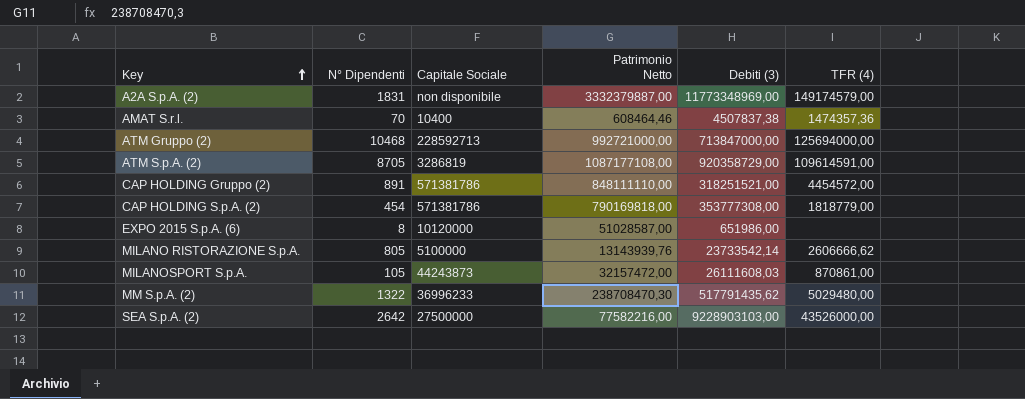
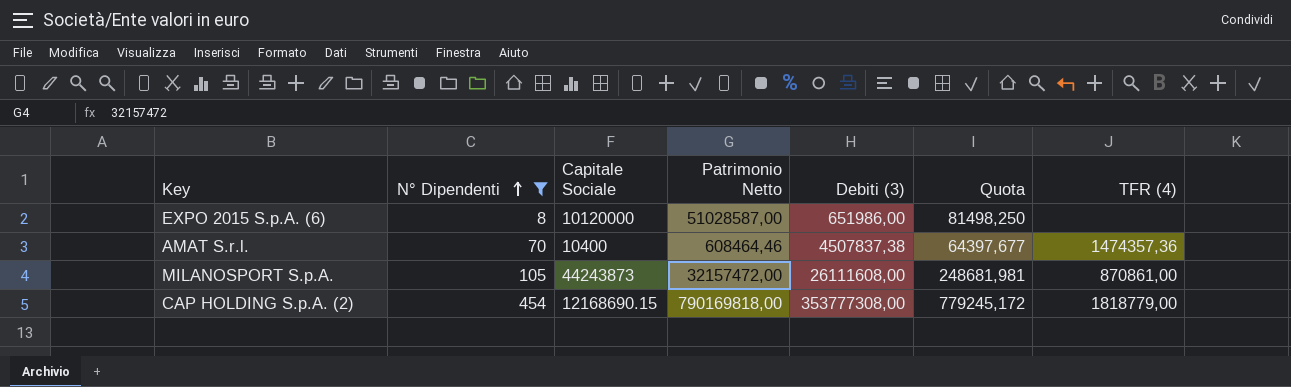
filter: none -> N° Dipendenti <= 454
row order: Key ascending -> N° Dipendenti ascending
column Quota | formula: none -> [Debiti (3)] / [N° Dipendenti]
MILANOSPORT S.p.A. | Debiti (3): 26111608,03 -> 26111608,00
CAP HOLDING S.p.A. (2) | Capitale Sociale: 571381786 -> 12168690.15

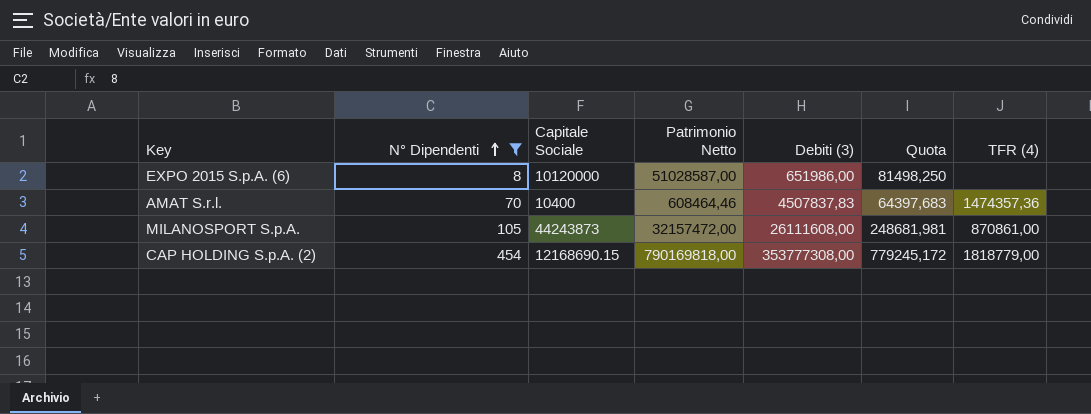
AMAT S.r.l. | Debiti (3): 4507837,38 -> 4507837,83
AMAT S.r.l. | Quota: 64397,677 -> 64397,683

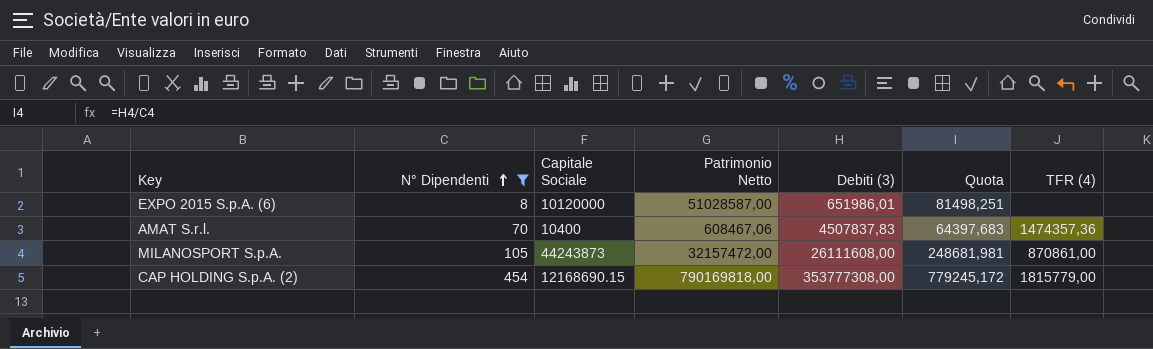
EXPO 2015 S.p.A. (6) | Debiti (3): 651986,00 -> 651986,01
EXPO 2015 S.p.A. (6) | Quota: 81498,250 -> 81498,251
AMAT S.r.l. | Patrimonio Netto: 608464,46 -> 608467,06
CAP HOLDING S.p.A. (2) | TFR (4): 1818779,00 -> 1815779,00

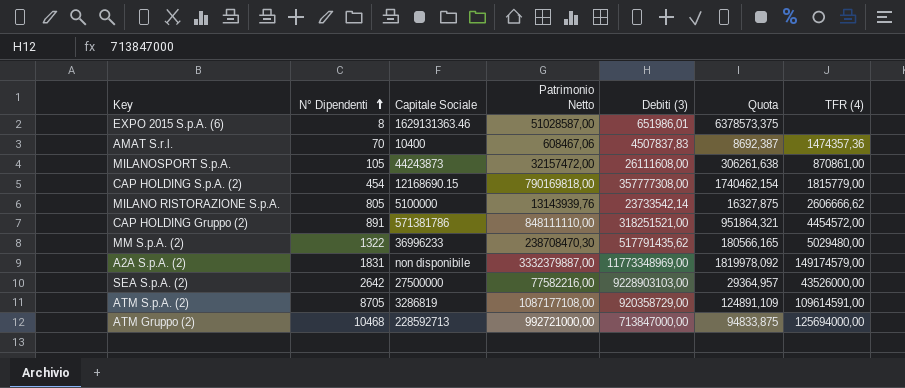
filter: N° Dipendenti <= 454 -> none
column Quota | formula: [Debiti (3)] / [N° Dipendenti] -> [Patrimonio Netto] / [N° Dipendenti]
EXPO 2015 S.p.A. (6) | Capitale Sociale: 10120000 -> 1629131363.46
CAP HOLDING S.p.A. (2) | Debiti (3): 353777308,00 -> 357777308,00

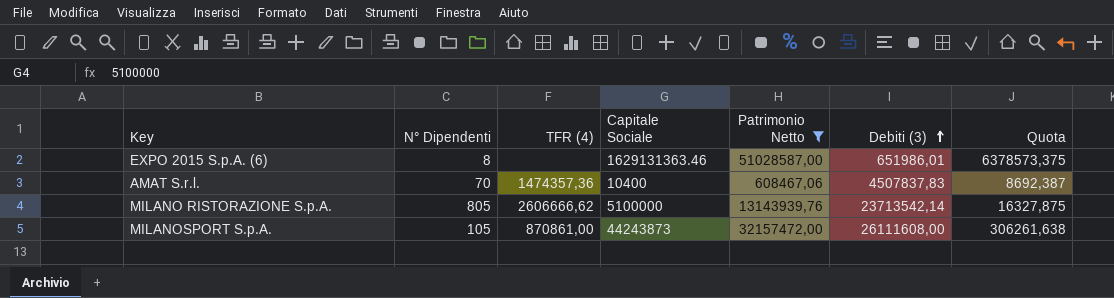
filter: none -> Patrimonio Netto <= 51028587,00
row order: N° Dipendenti ascending -> Debiti (3) ascending
column TFR (4) | position: 7 -> 3
MILANO RISTORAZIONE S.p.A. | Debiti (3): 23733542,14 -> 23713542,14

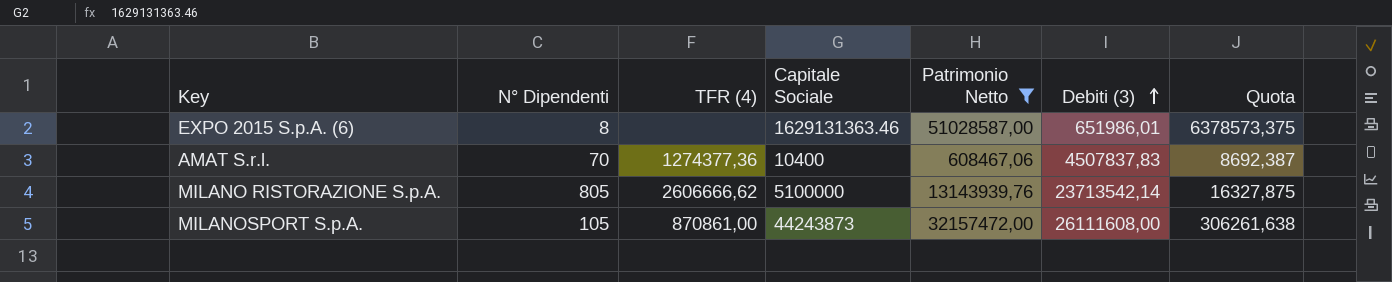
AMAT S.r.l. | TFR (4): 1474357,36 -> 1274377,36

